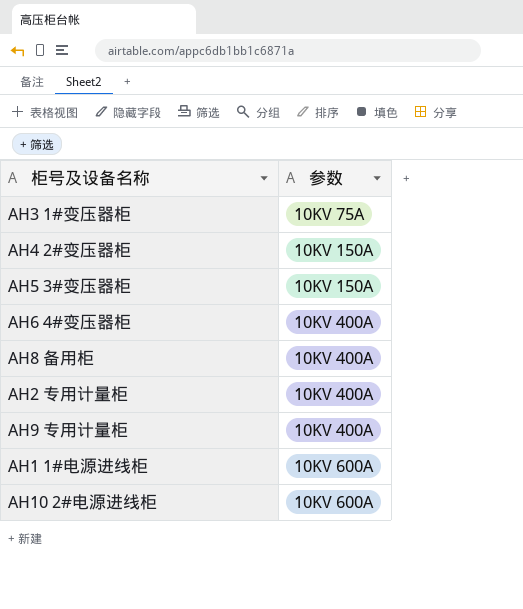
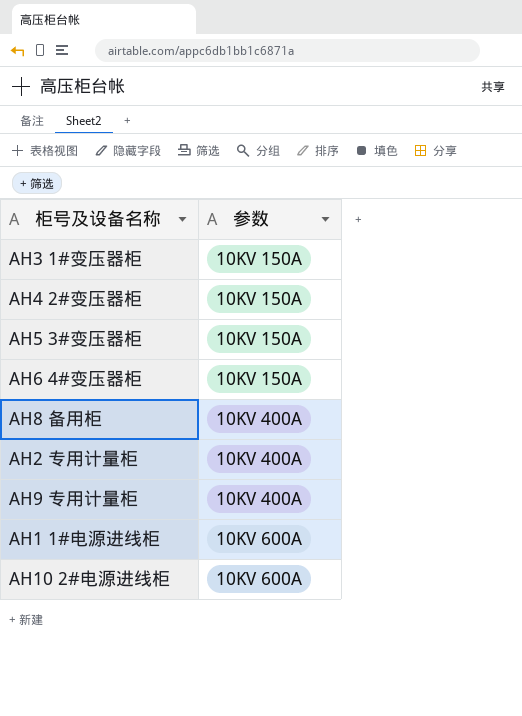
AH3 1#变压器柜 | 参数: 10KV 75A -> 10KV 150A
AH6 4#变压器柜 | 参数: 10KV 400A -> 10KV 150A

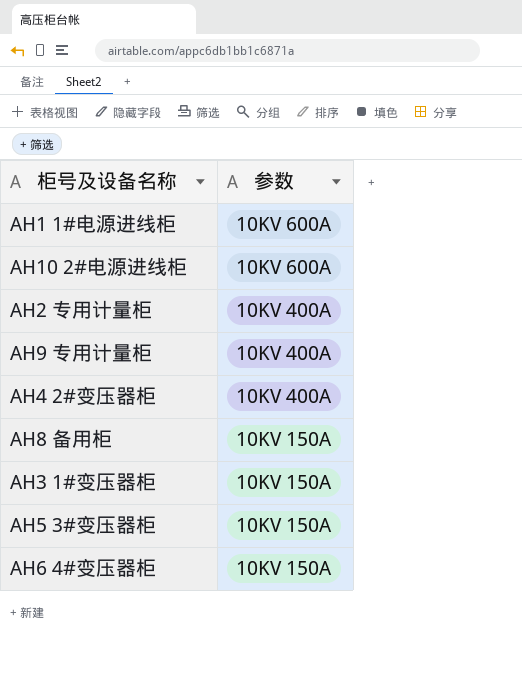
row order: 参数 ascending -> 参数 descending
AH4 2#变压器柜 | 参数: 10KV 150A -> 10KV 400A
AH8 备用柜 | 参数: 10KV 400A -> 10KV 150A

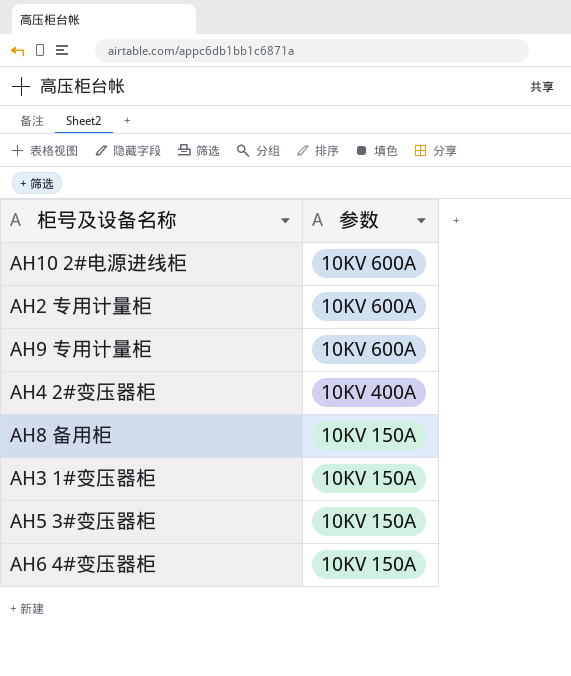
row AH1 1#电源进线柜: 10KV 600A -> none
AH2 专用计量柜 | 参数: 10KV 400A -> 10KV 600A
AH9 专用计量柜 | 参数: 10KV 400A -> 10KV 600A

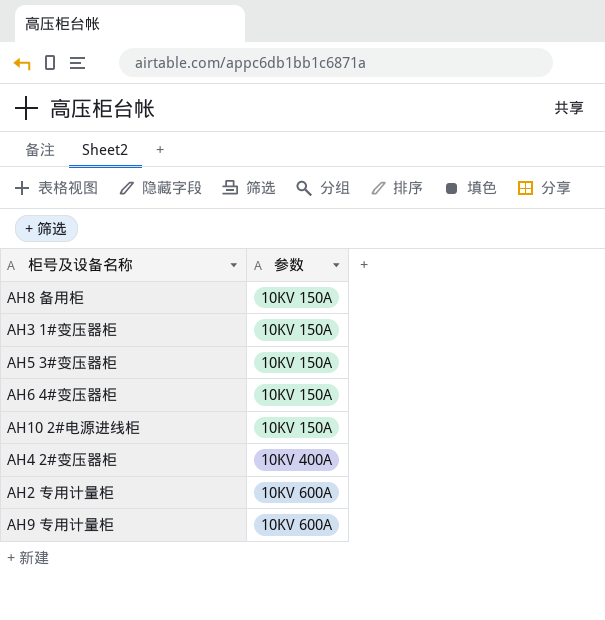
row order: 参数 descending -> 参数 ascending
AH10 2#电源进线柜 | 参数: 10KV 600A -> 10KV 150A

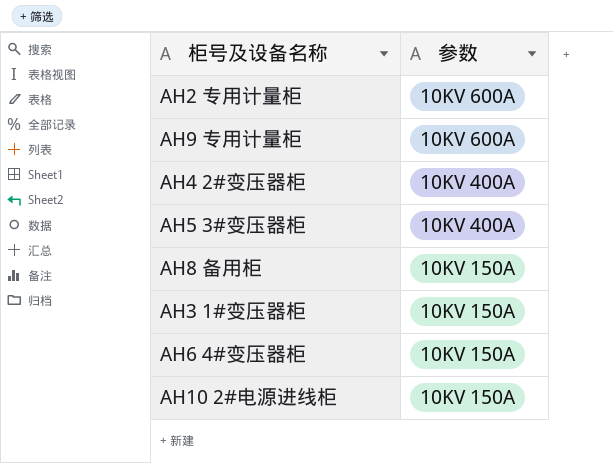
row order: 参数 ascending -> 参数 descending
AH5 3#变压器柜 | 参数: 10KV 150A -> 10KV 400A

